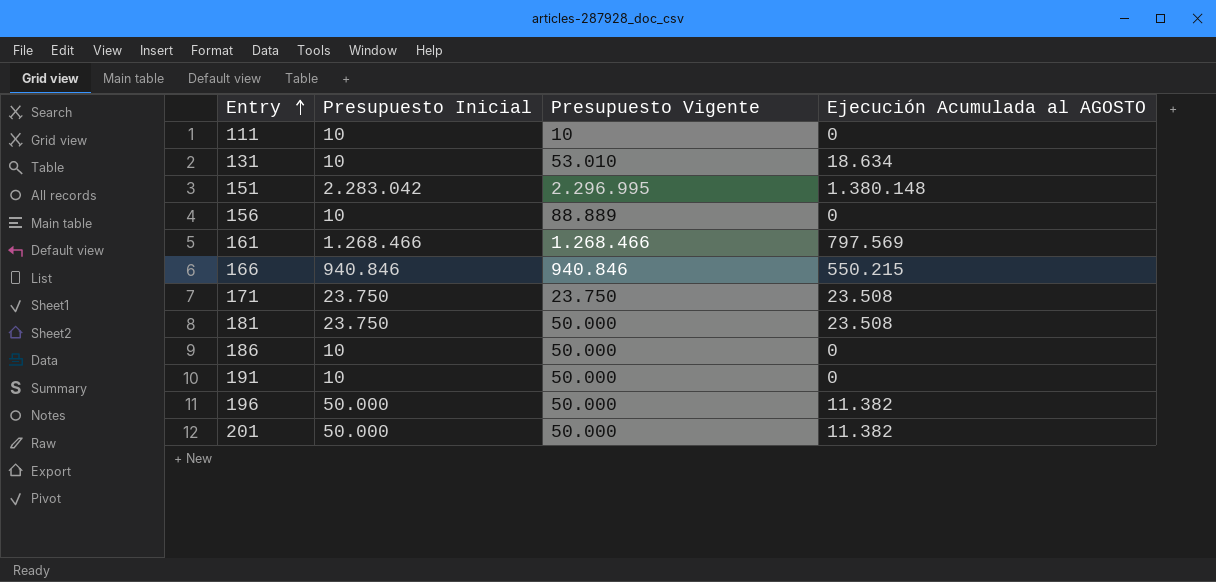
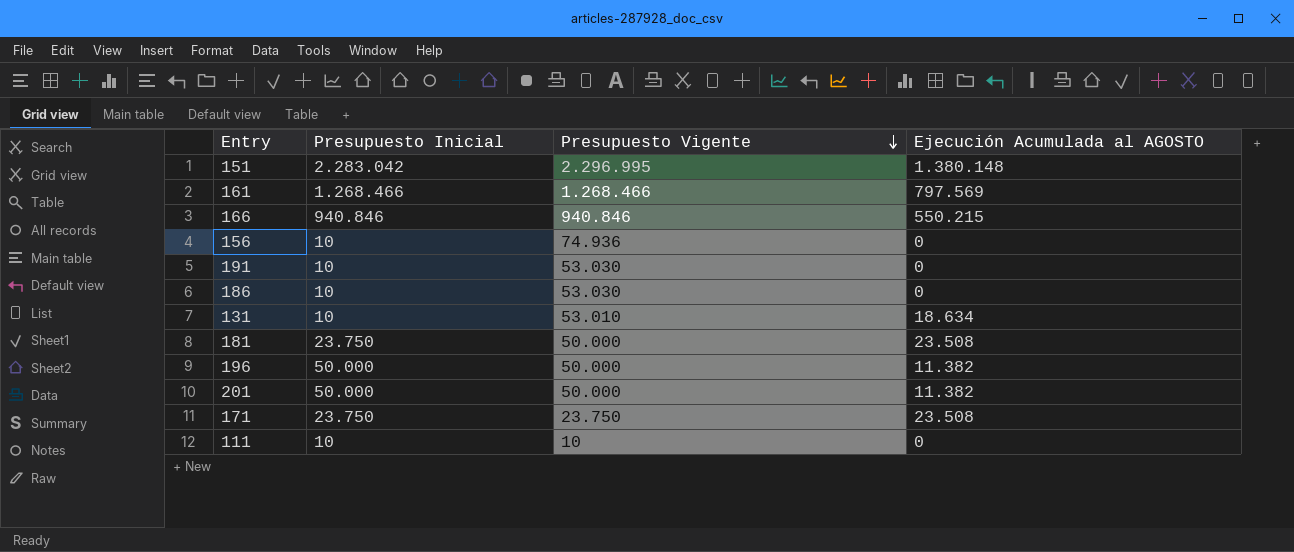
row order: Entry ascending -> Presupuesto Vigente descending
156 | Presupuesto Vigente: 88.889 -> 74.936
191 | Presupuesto Vigente: 50.000 -> 53.030
186 | Presupuesto Vigente: 50.000 -> 53.030

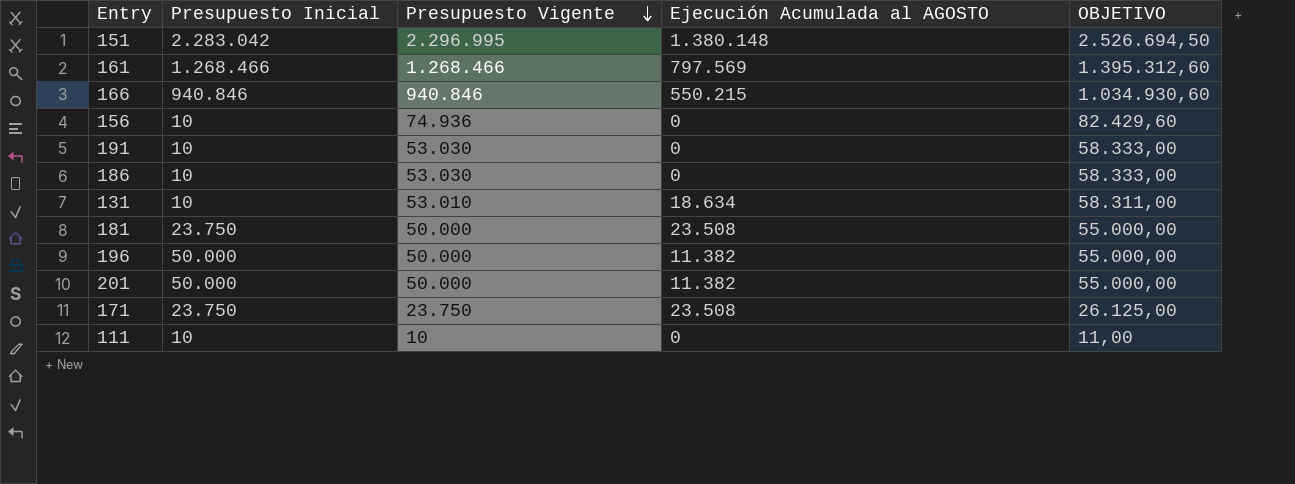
column OBJETIVO | formula: none -> [Presupuesto Vigente] * 1,1

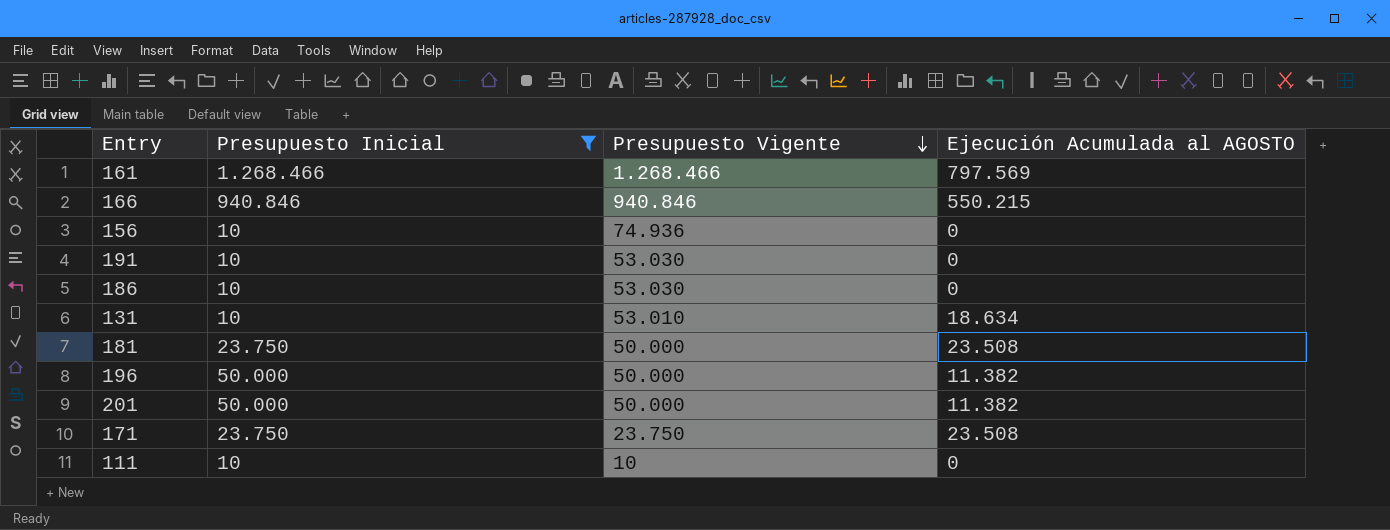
filter: none -> Presupuesto Inicial != 2.283.042
column OBJETIVO | formula: [Presupuesto Vigente] * 1,1 -> none

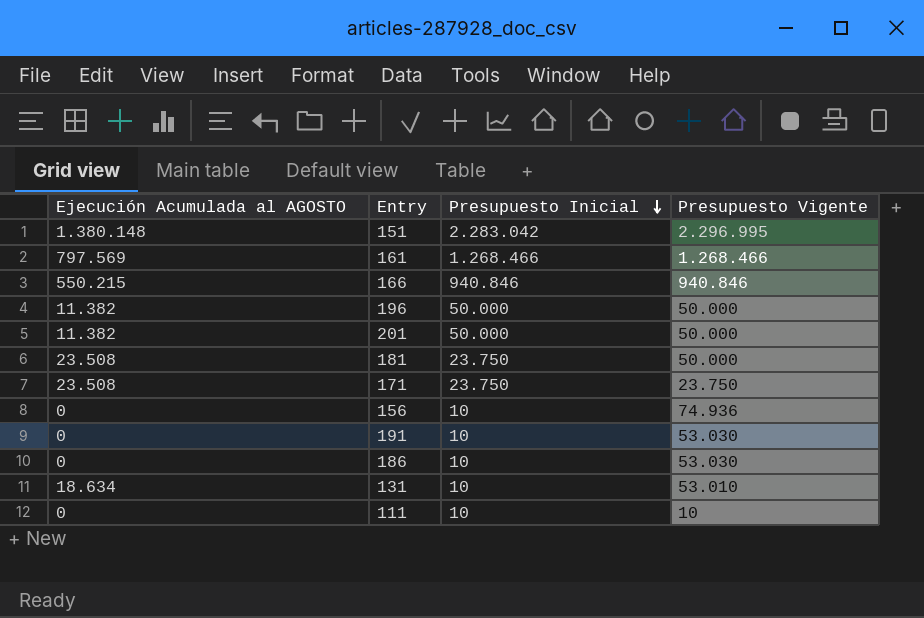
filter: Presupuesto Inicial != 2.283.042 -> none
row order: Presupuesto Vigente descending -> Presupuesto Inicial descending
column Ejecución Acumulada al AGOSTO | position: 4 -> 1

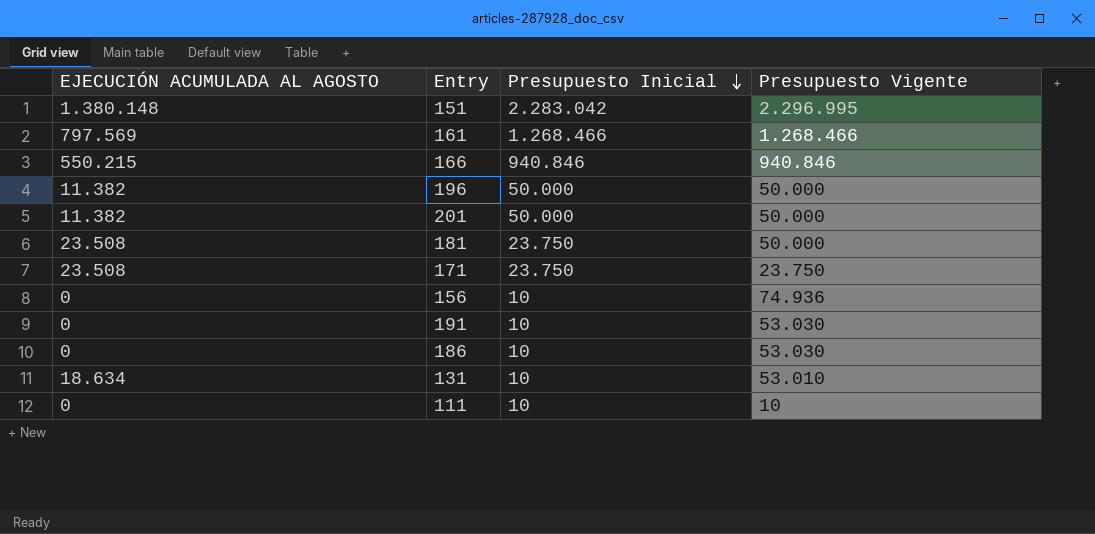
column name: Ejecución Acumulada al AGOSTO -> EJECUCIÓN ACUMULADA AL AGOSTO

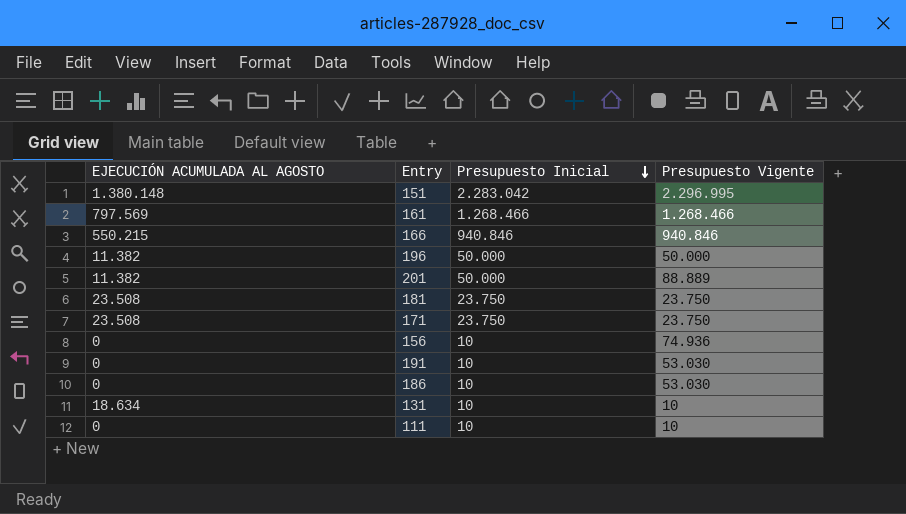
201 | Presupuesto Vigente: 50.000 -> 88.889
181 | Presupuesto Vigente: 50.000 -> 23.750
131 | Presupuesto Vigente: 53.010 -> 10

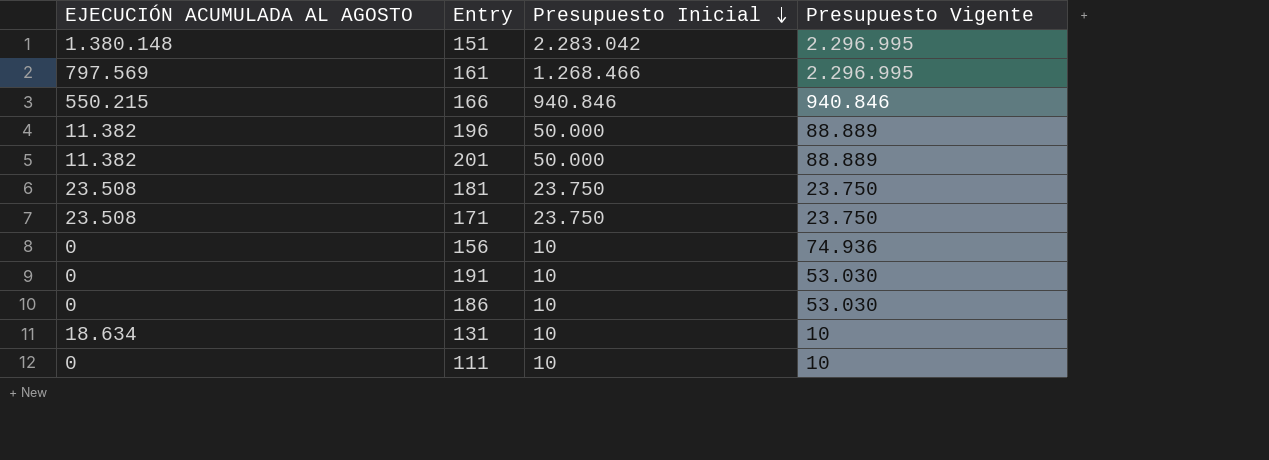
161 | Presupuesto Vigente: 1.268.466 -> 2.296.995
196 | Presupuesto Vigente: 50.000 -> 88.889

